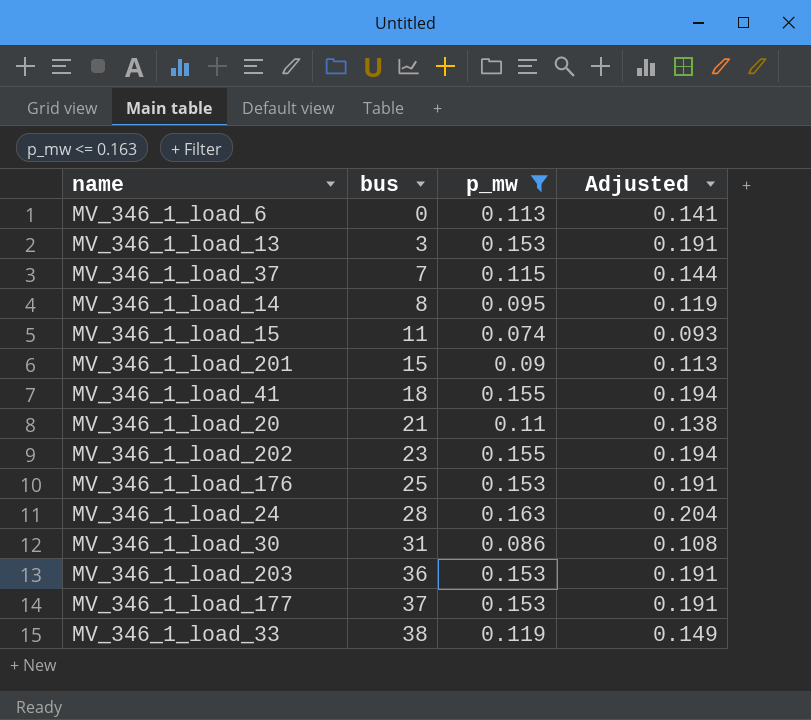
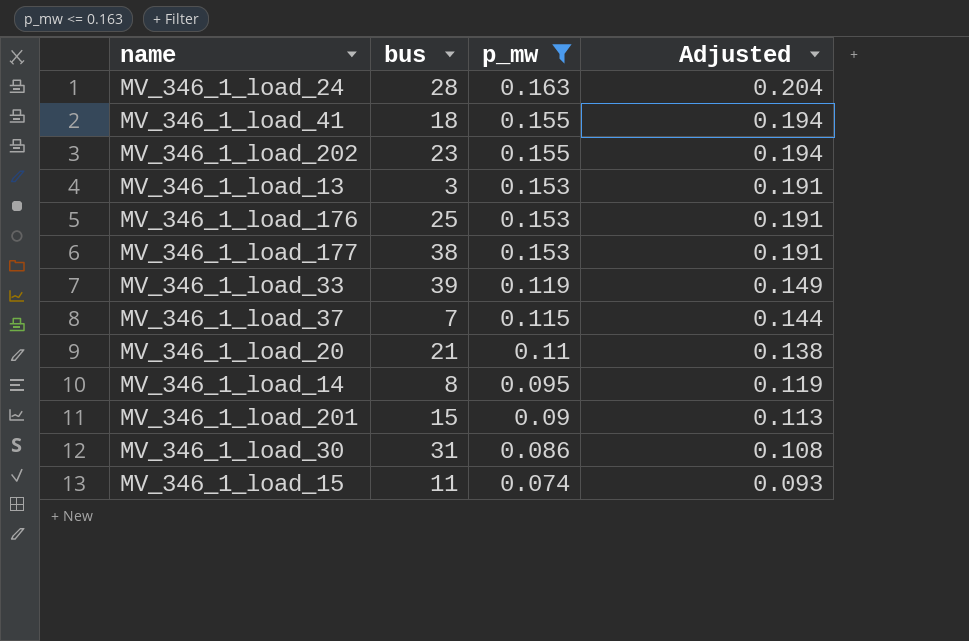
row order: bus ascending -> p_mw descending
row MV_346_1_load_6: 0 | 0.113 | 0.141 -> none
row MV_346_1_load_203: 36 | 0.153 | 0.191 -> none
MV_346_1_load_177 | bus: 37 -> 38
MV_346_1_load_33 | bus: 38 -> 39

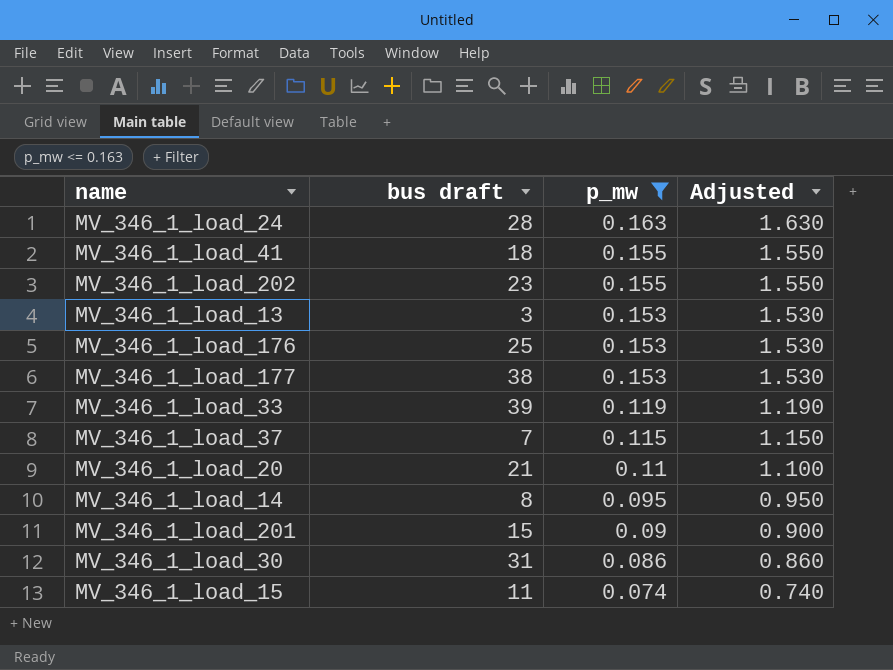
column name: bus -> bus draft
column Adjusted | formula: [p_mw] * 1.25 -> [p_mw] * 10

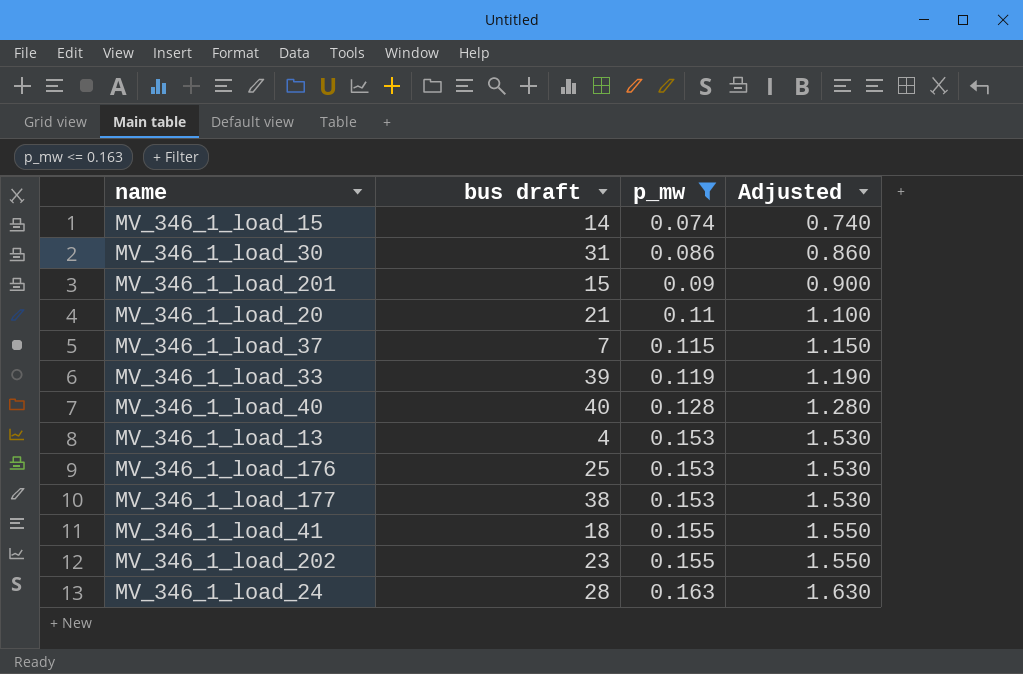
row order: p_mw descending -> p_mw ascending
row MV_346_1_load_14: 8 | 0.095 | 0.950 -> none
MV_346_1_load_15 | bus draft: 11 -> 14
row MV_346_1_load_40: none -> 40 | 0.128 | 1.280
MV_346_1_load_13 | bus draft: 3 -> 4

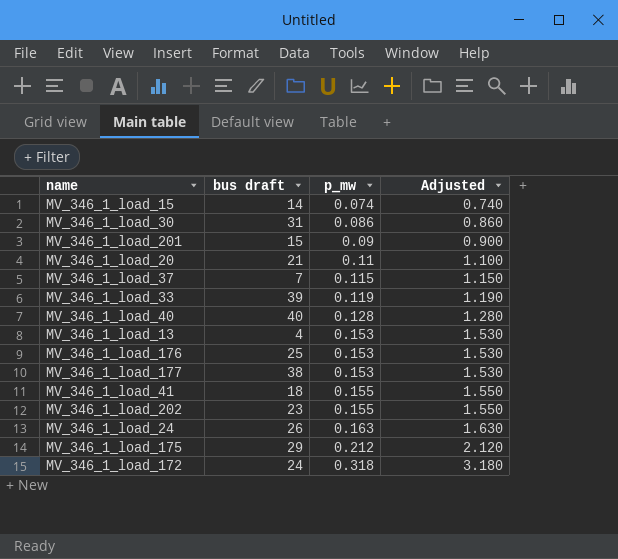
filter: p_mw <= 0.163 -> none
MV_346_1_load_24 | bus draft: 28 -> 26

